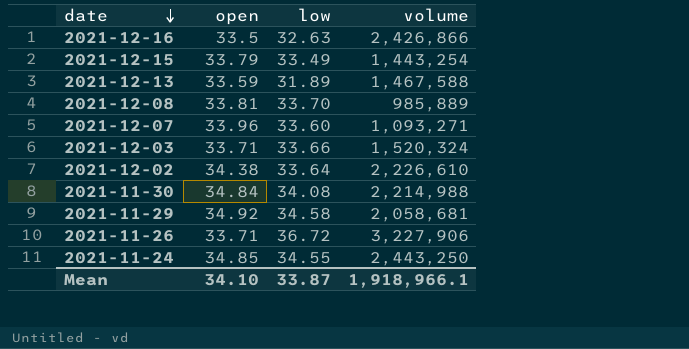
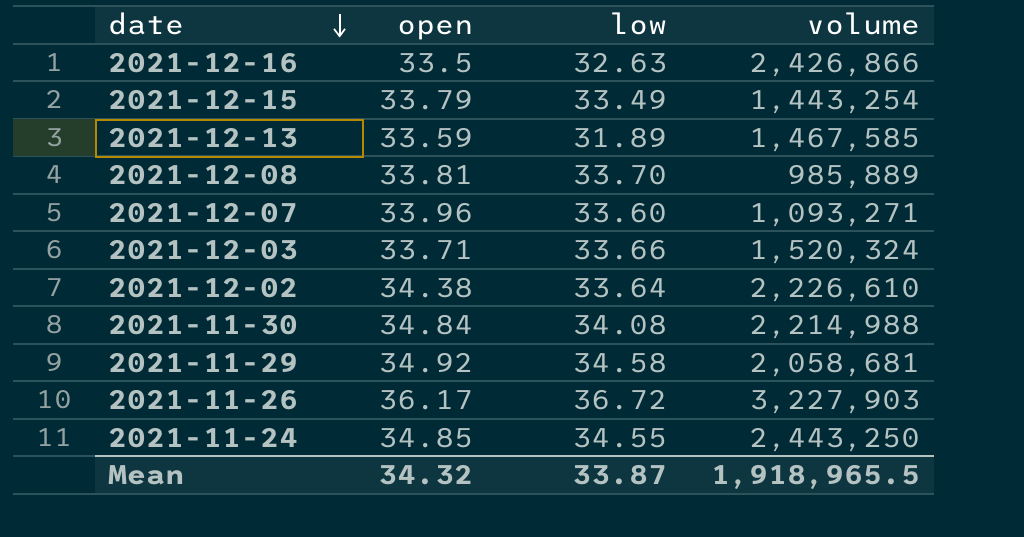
2021-12-13 | volume: 1,467,588 -> 1,467,585
2021-11-26 | open: 33.71 -> 36.17
2021-11-26 | volume: 3,227,906 -> 3,227,903
Mean | open: 34.10 -> 34.32
Mean | volume: 1,918,966.1 -> 1,918,965.5

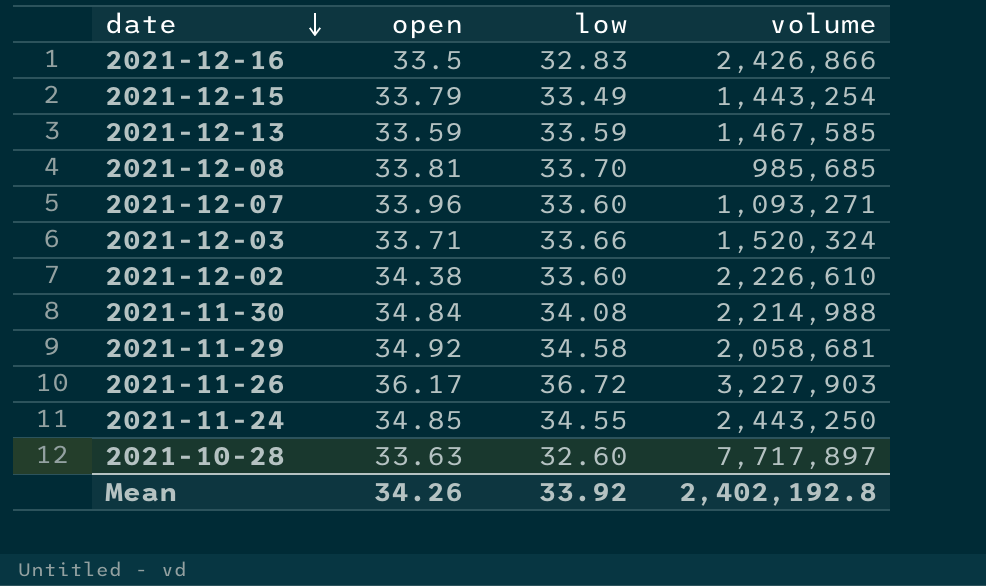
2021-12-16 | low: 32.63 -> 32.83
2021-12-13 | low: 31.89 -> 33.59
2021-12-08 | volume: 985,889 -> 985,685
2021-12-02 | low: 33.64 -> 33.60
row 2021-10-28: none -> 33.63 | 32.60 | 7,717,897
Mean | open: 34.32 -> 34.26
Mean | low: 33.87 -> 33.92
Mean | volume: 1,918,965.5 -> 2,402,192.8

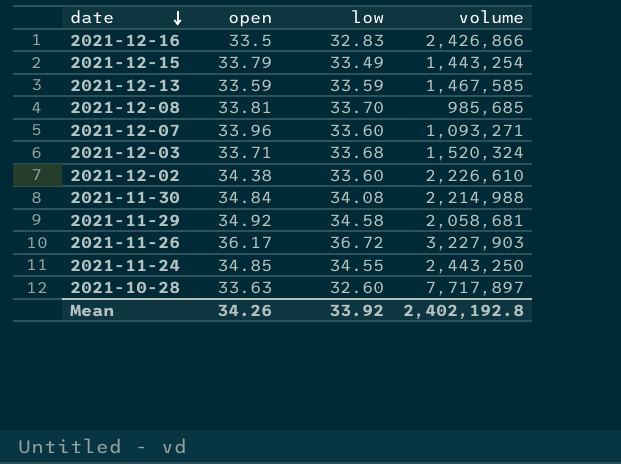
2021-12-03 | low: 33.66 -> 33.68

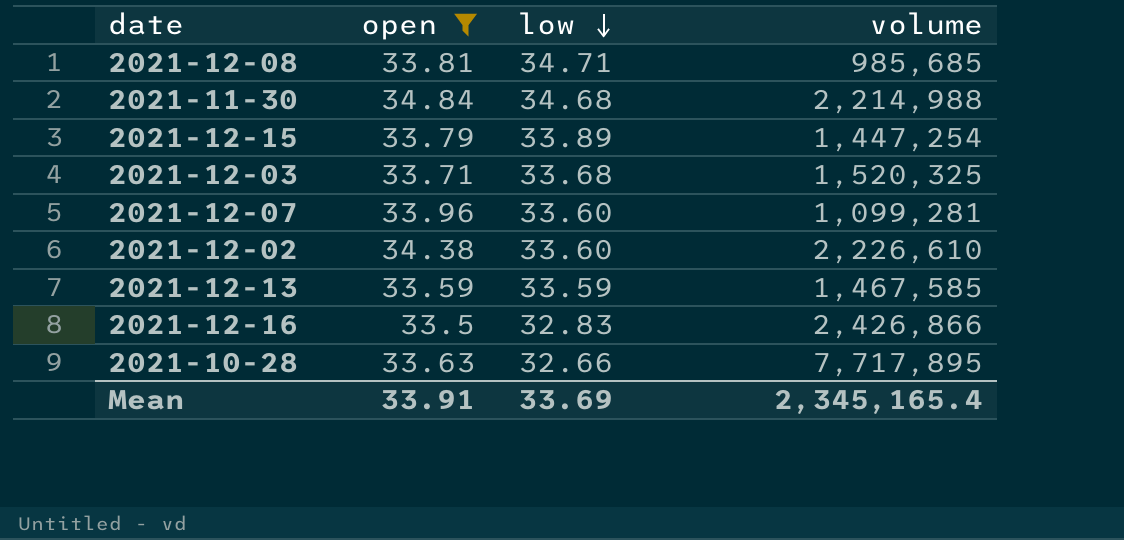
filter: none -> open <= 34.84
row order: date descending -> low descending
2021-12-08 | low: 33.70 -> 34.71
2021-11-30 | low: 34.08 -> 34.68
2021-12-15 | low: 33.49 -> 33.89
2021-12-15 | volume: 1,443,254 -> 1,447,254
2021-12-03 | volume: 1,520,324 -> 1,520,325
2021-12-07 | volume: 1,093,271 -> 1,099,281
2021-10-28 | low: 32.60 -> 32.66
2021-10-28 | volume: 7,717,897 -> 7,717,895
Mean | open: 34.26 -> 33.91
Mean | low: 33.92 -> 33.69
Mean | volume: 2,402,192.8 -> 2,345,165.4

